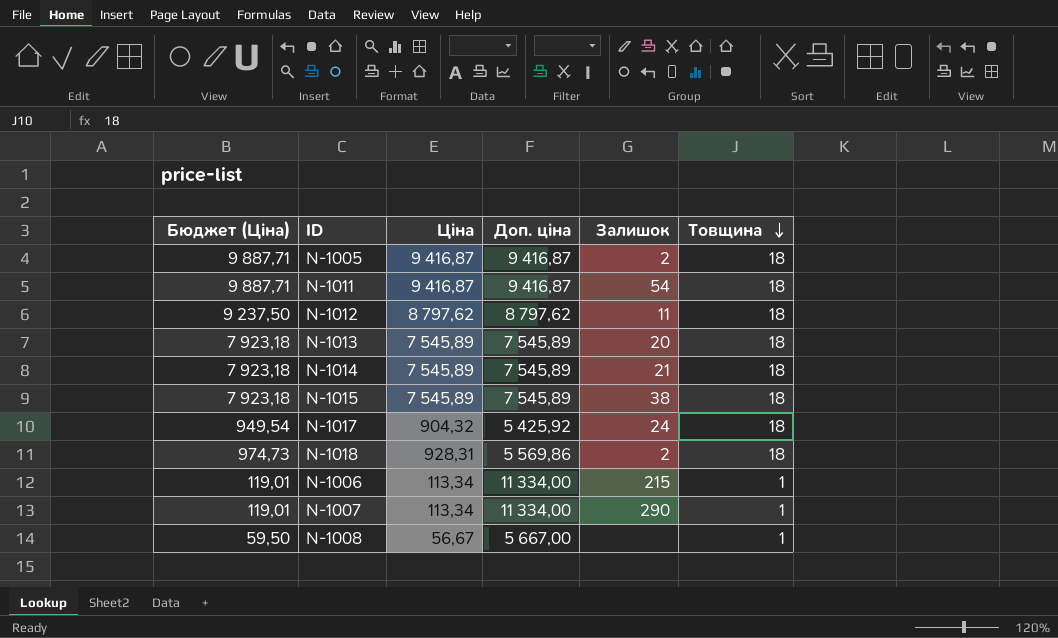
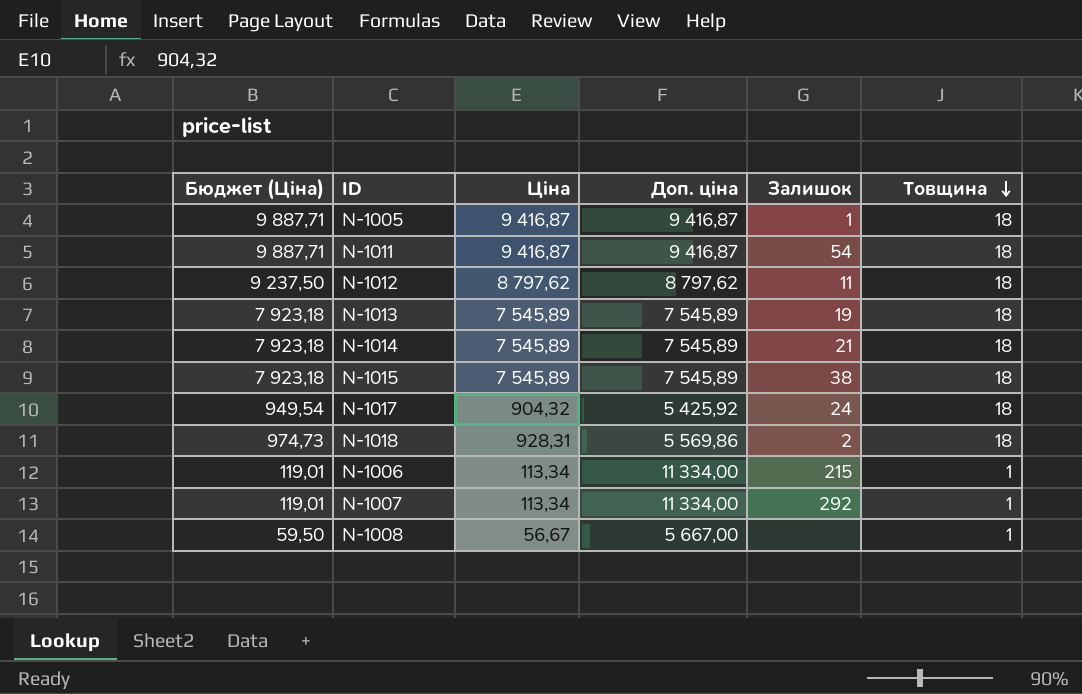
N-1005 | Залишок: 2 -> 1
N-1013 | Залишок: 20 -> 19
N-1007 | Залишок: 290 -> 292

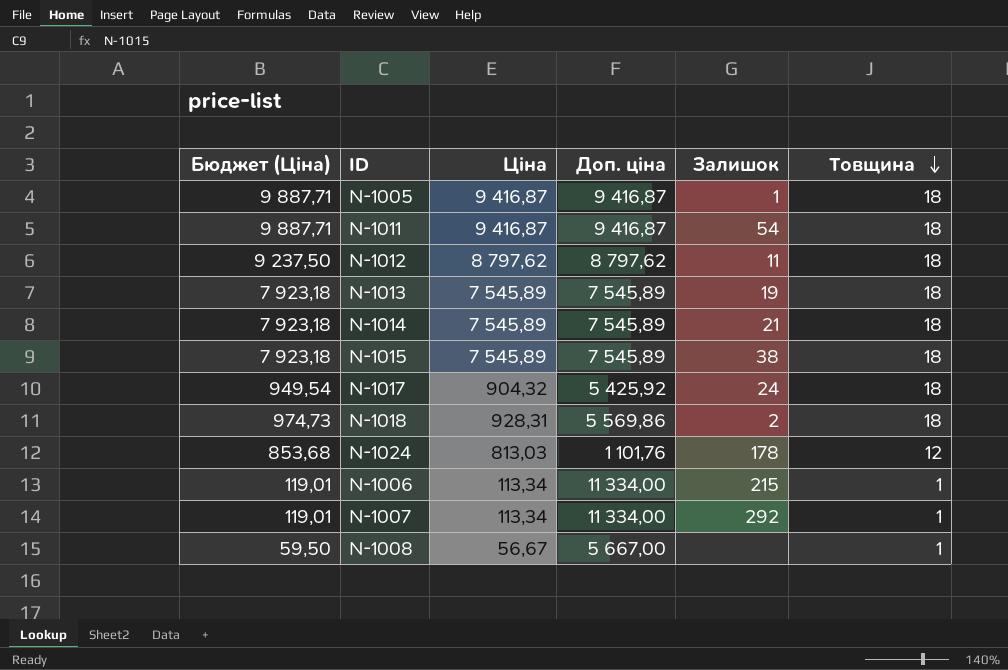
row N-1024: none -> 853,68 | 813,03 | 1 101,76 | 178 | 12

